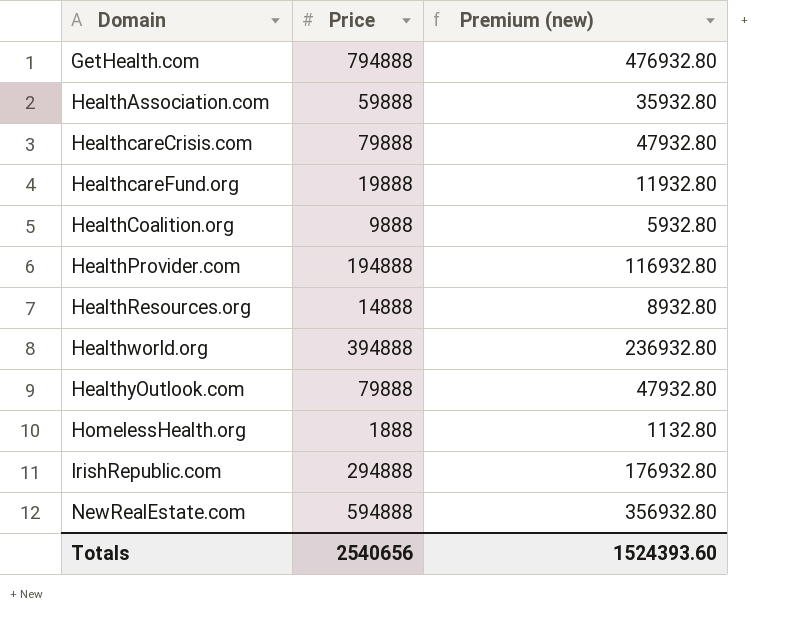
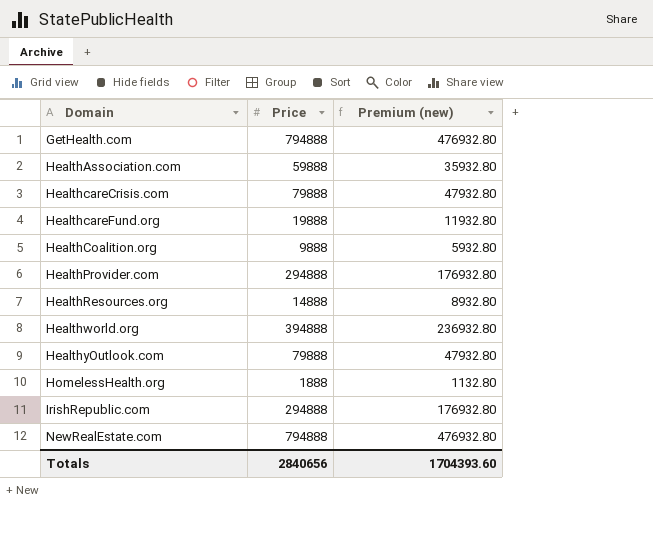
HealthProvider.com | Price: 194888 -> 294888
HealthProvider.com | Premium (new): 116932.80 -> 176932.80
NewRealEstate.com | Price: 594888 -> 794888
NewRealEstate.com | Premium (new): 356932.80 -> 476932.80
Totals | Price: 2540656 -> 2840656
Totals | Premium (new): 1524393.60 -> 1704393.60

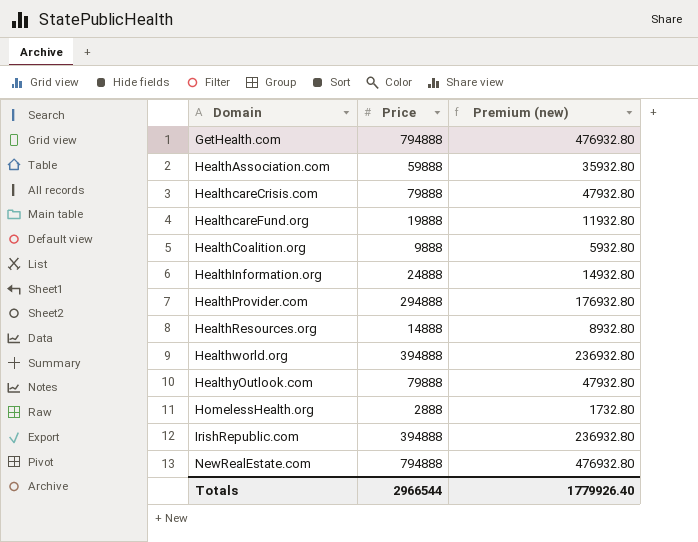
row HealthInformation.org: none -> 24888 | 14932.80
HomelessHealth.org | Price: 1888 -> 2888
HomelessHealth.org | Premium (new): 1132.80 -> 1732.80
IrishRepublic.com | Price: 294888 -> 394888
IrishRepublic.com | Premium (new): 176932.80 -> 236932.80
Totals | Price: 2840656 -> 2966544
Totals | Premium (new): 1704393.60 -> 1779926.40

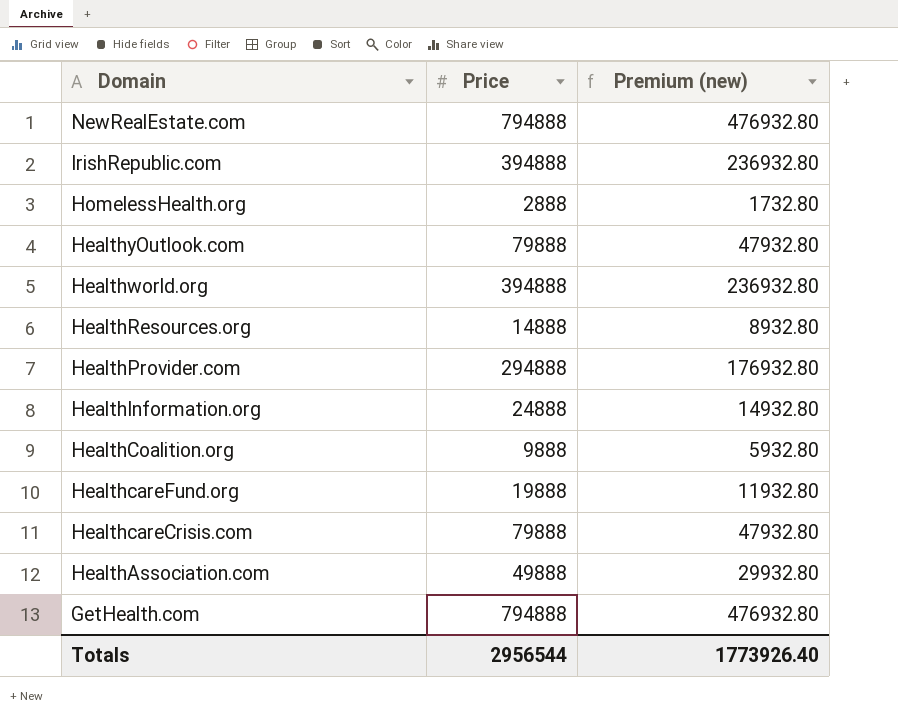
row order: Domain ascending -> Domain descending
HealthAssociation.com | Price: 59888 -> 49888
HealthAssociation.com | Premium (new): 35932.80 -> 29932.80
Totals | Price: 2966544 -> 2956544
Totals | Premium (new): 1779926.40 -> 1773926.40

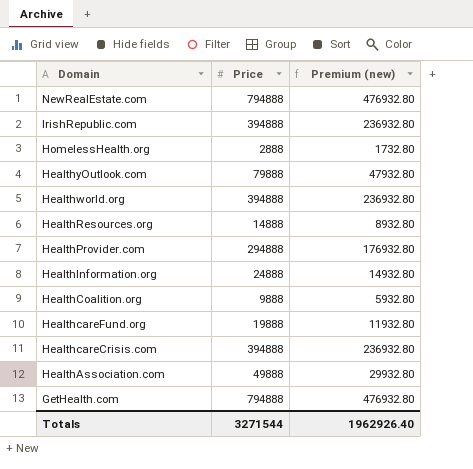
HealthcareCrisis.com | Price: 79888 -> 394888
HealthcareCrisis.com | Premium (new): 47932.80 -> 236932.80
Totals | Price: 2956544 -> 3271544
Totals | Premium (new): 1773926.40 -> 1962926.40

